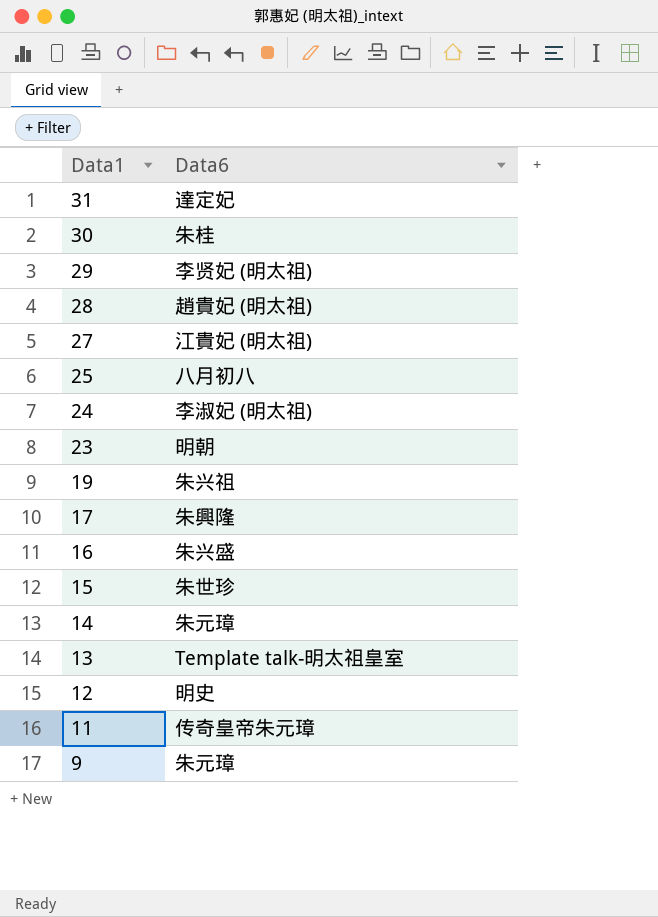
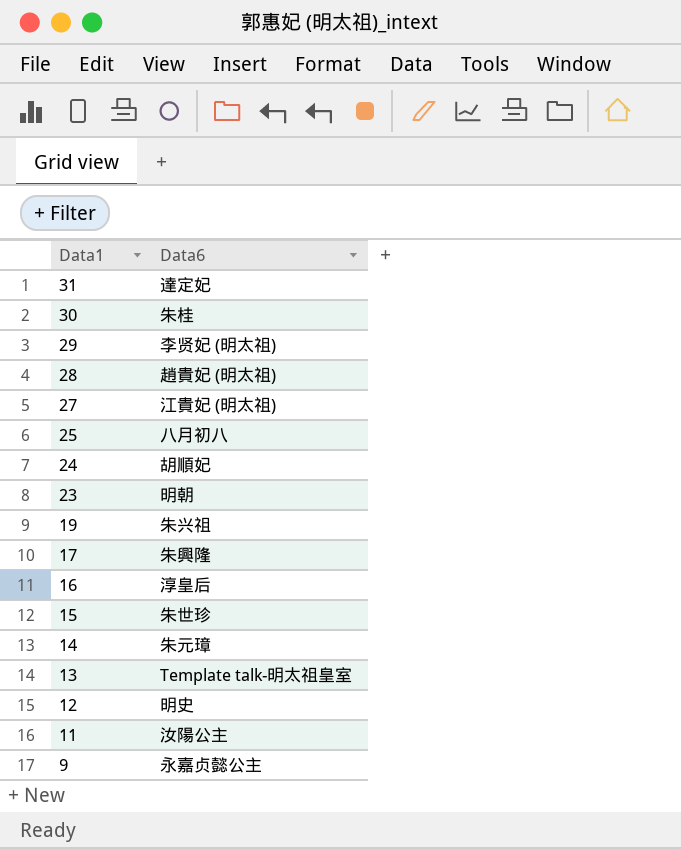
24 | Data6: 李淑妃 (明太祖) -> 胡順妃
16 | Data6: 朱兴盛 -> 淳皇后
11 | Data6: 传奇皇帝朱元璋 -> 汝陽公主
9 | Data6: 朱元璋 -> 永嘉贞懿公主

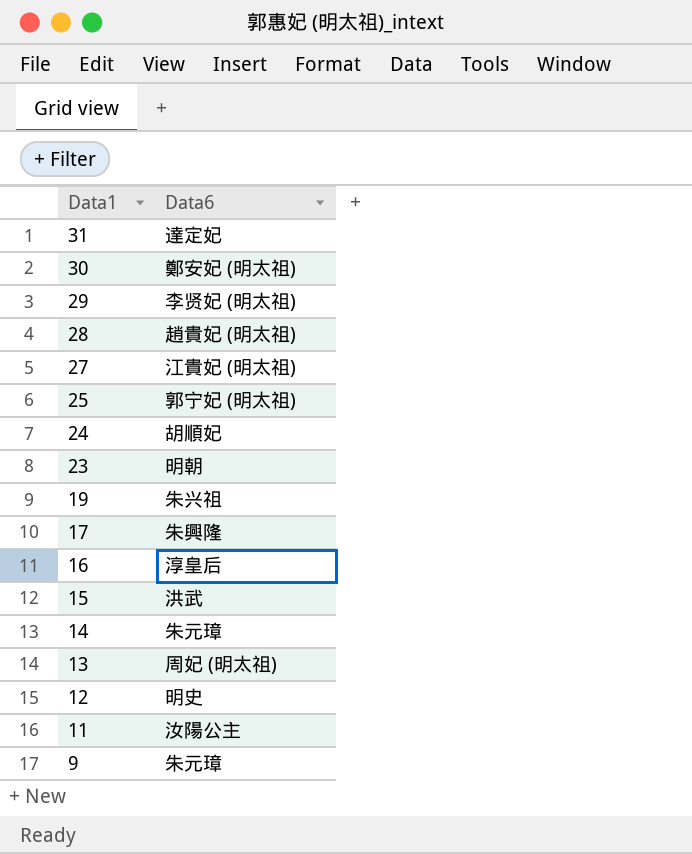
30 | Data6: 朱桂 -> 鄭安妃 (明太祖)
25 | Data6: 八月初八 -> 郭宁妃 (明太祖)
15 | Data6: 朱世珍 -> 洪武
13 | Data6: Template talk-明太祖皇室 -> 周妃 (明太祖)
9 | Data6: 永嘉贞懿公主 -> 朱元璋

